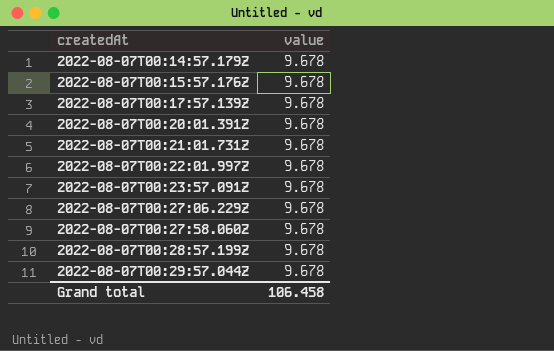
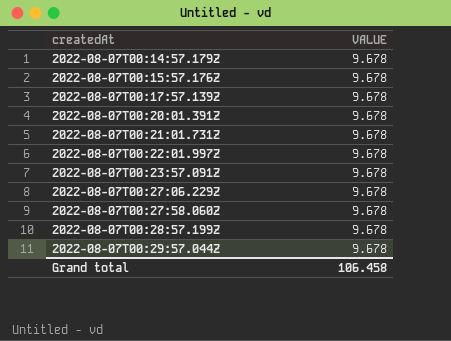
column name: value -> VALUE

